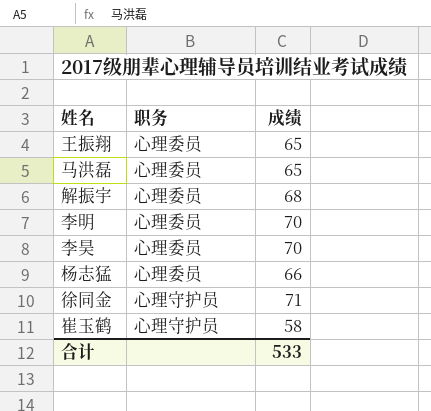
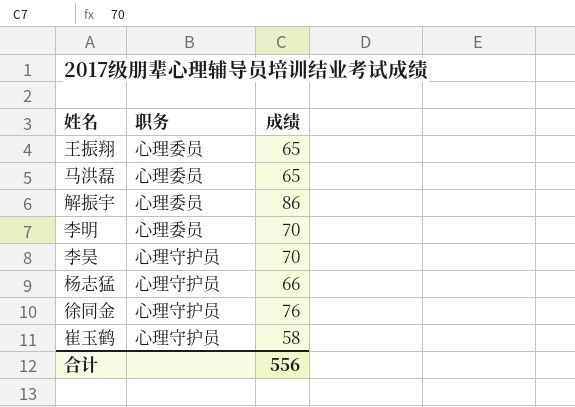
解振宇 | 成绩: 68 -> 86
李昊 | 职务: 心理委员 -> 心理守护员
杨志猛 | 职务: 心理委员 -> 心理守护员
徐同金 | 成绩: 71 -> 76
合计 | 成绩: 533 -> 556

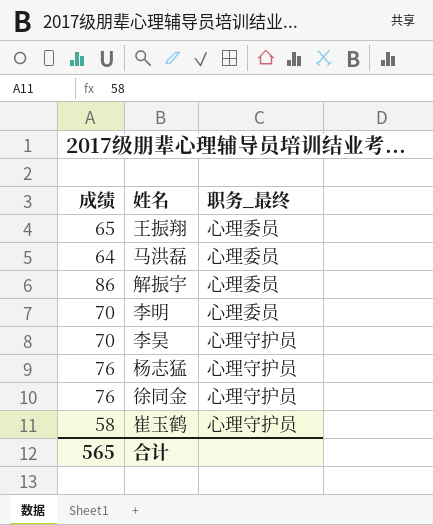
column 成绩 | position: 3 -> 1
column name: 职务 -> 职务_最终
马洪磊 | 成绩: 65 -> 64
杨志猛 | 成绩: 66 -> 76
合计 | 成绩: 556 -> 565

